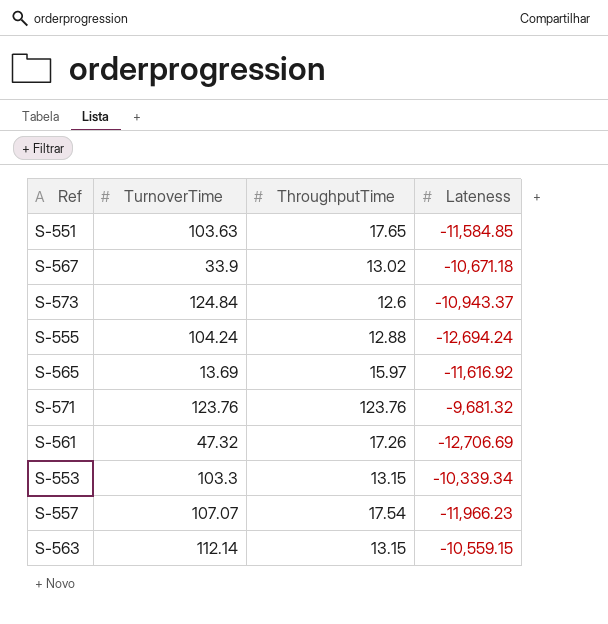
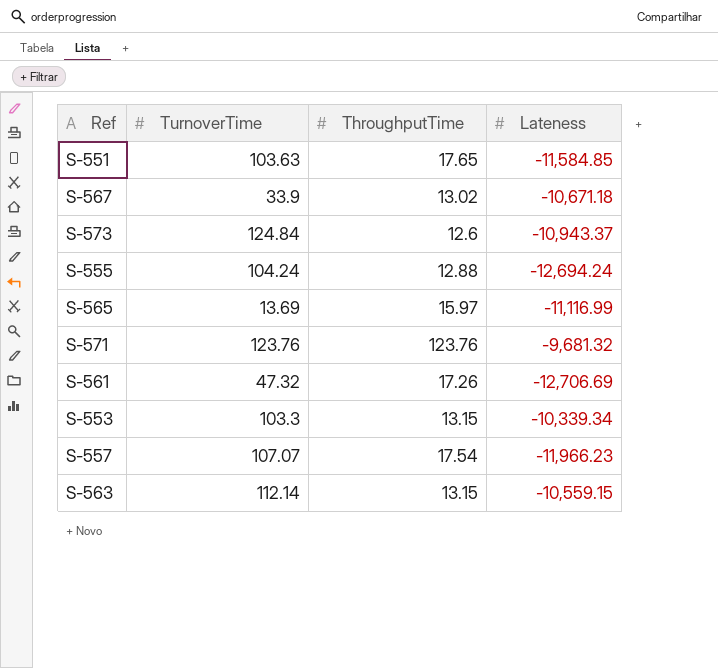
S-565 | Lateness: -11,616.92 -> -11,116.99

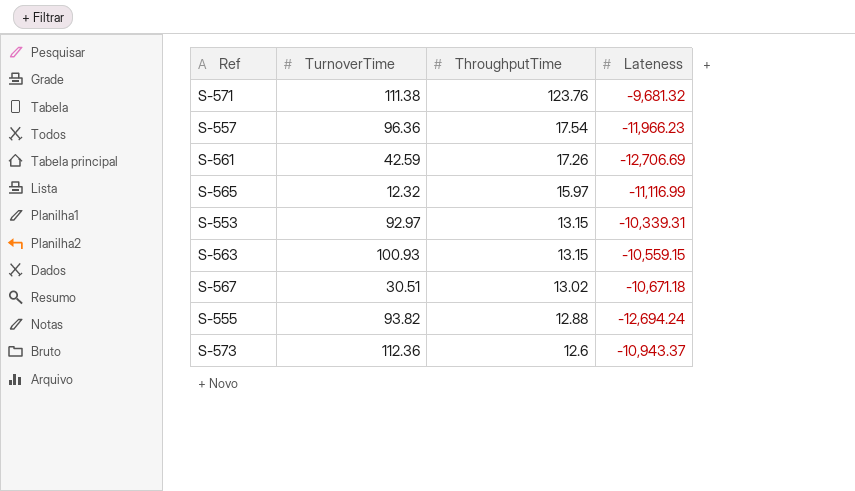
row order: none -> ThroughputTime descending
row S-551: 103.63 | 17.65 | -11,584.85 -> none
S-571 | TurnoverTime: 123.76 -> 111.38
S-557 | TurnoverTime: 107.07 -> 96.36
S-561 | TurnoverTime: 47.32 -> 42.59
S-565 | TurnoverTime: 13.69 -> 12.32
S-553 | TurnoverTime: 103.3 -> 92.97
S-553 | Lateness: -10,339.34 -> -10,339.31
S-563 | TurnoverTime: 112.14 -> 100.93
S-567 | TurnoverTime: 33.9 -> 30.51
S-555 | TurnoverTime: 104.24 -> 93.82
S-573 | TurnoverTime: 124.84 -> 112.36

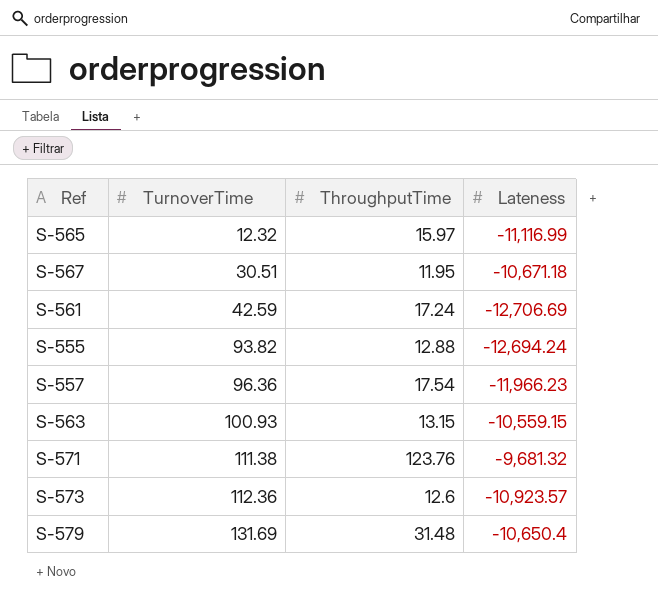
row order: ThroughputTime descending -> TurnoverTime ascending
row S-553: 92.97 | 13.15 | -10,339.31 -> none
S-567 | ThroughputTime: 13.02 -> 11.95
S-561 | ThroughputTime: 17.26 -> 17.24
S-573 | Lateness: -10,943.37 -> -10,923.57
row S-579: none -> 131.69 | 31.48 | -10,650.4

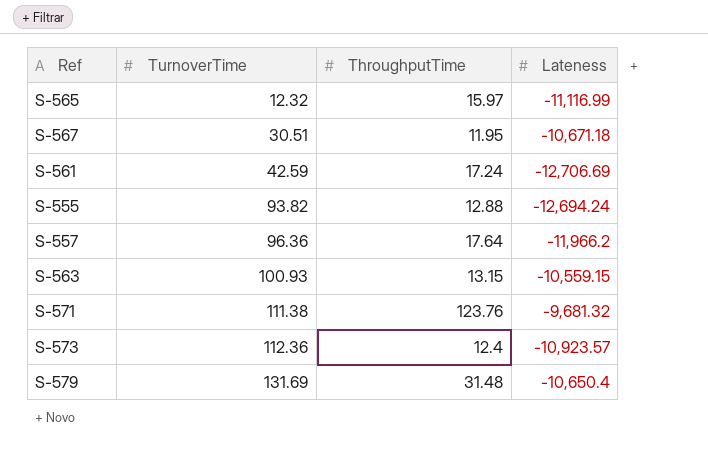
S-557 | ThroughputTime: 17.54 -> 17.64
S-557 | Lateness: -11,966.23 -> -11,966.2
S-573 | ThroughputTime: 12.6 -> 12.4

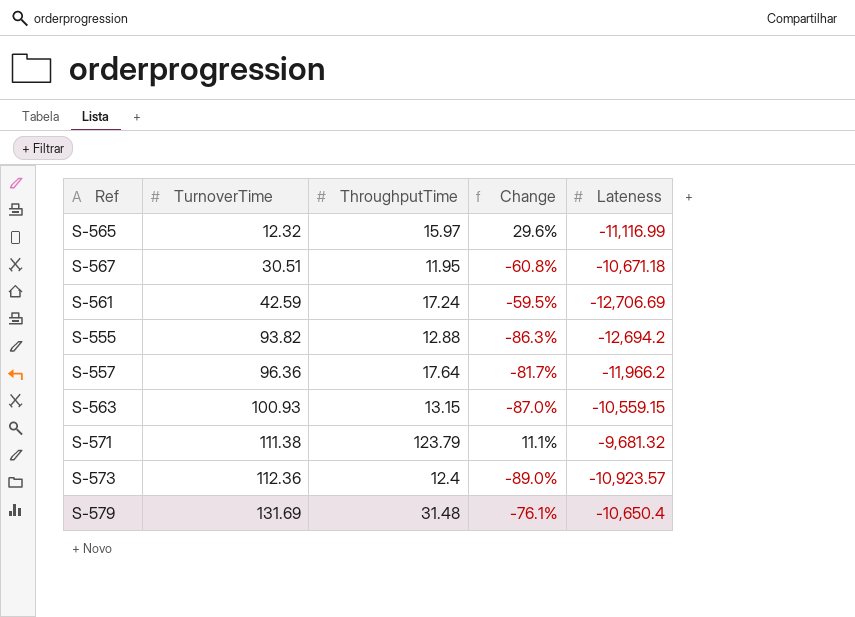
column Change | formula: none -> ([ThroughputTime] - [TurnoverTime]) / [TurnoverTime]
S-555 | Lateness: -12,694.24 -> -12,694.2
S-571 | ThroughputTime: 123.76 -> 123.79

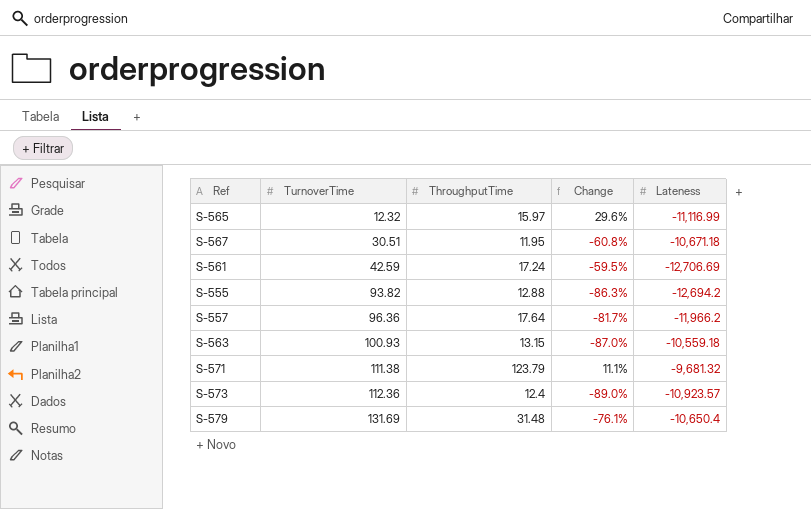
S-563 | Lateness: -10,559.15 -> -10,559.18

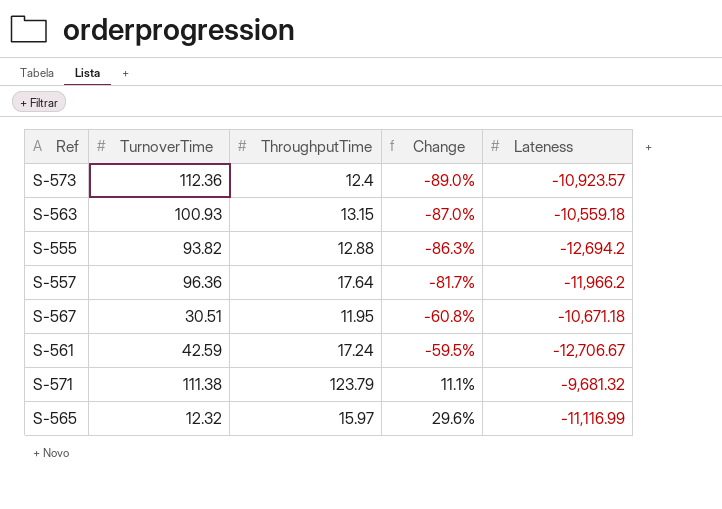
row order: TurnoverTime ascending -> Change ascending
row S-579: 131.69 | 31.48 | -76.1% | -10,650.4 -> none
S-561 | Lateness: -12,706.69 -> -12,706.67

